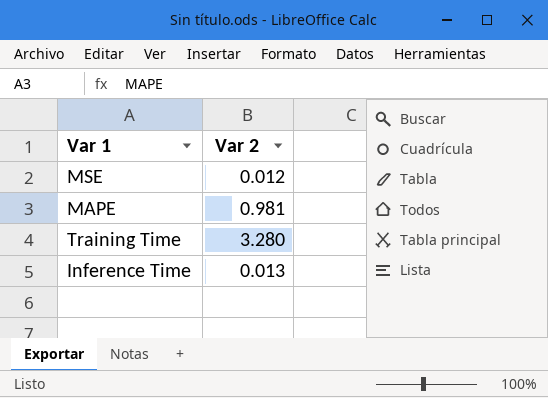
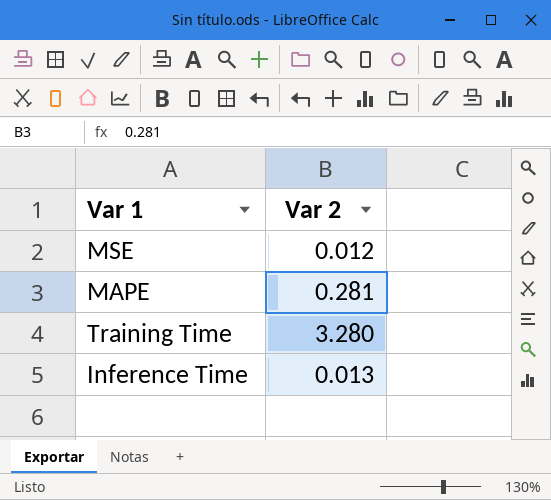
MAPE | Var 2: 0.981 -> 0.281

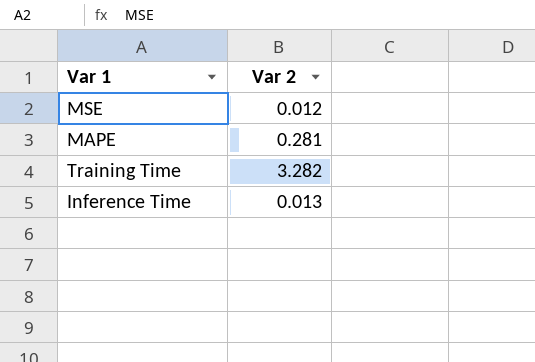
Training Time | Var 2: 3.280 -> 3.282

